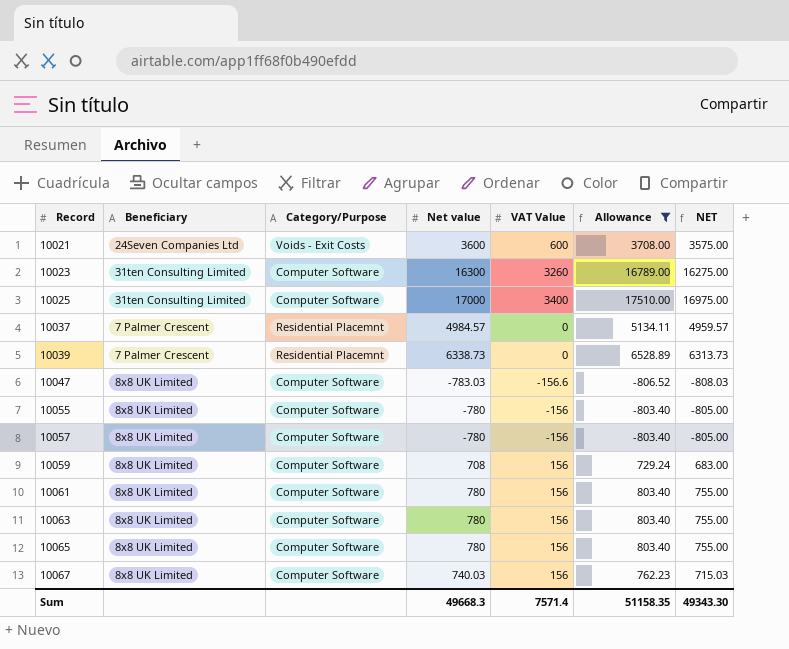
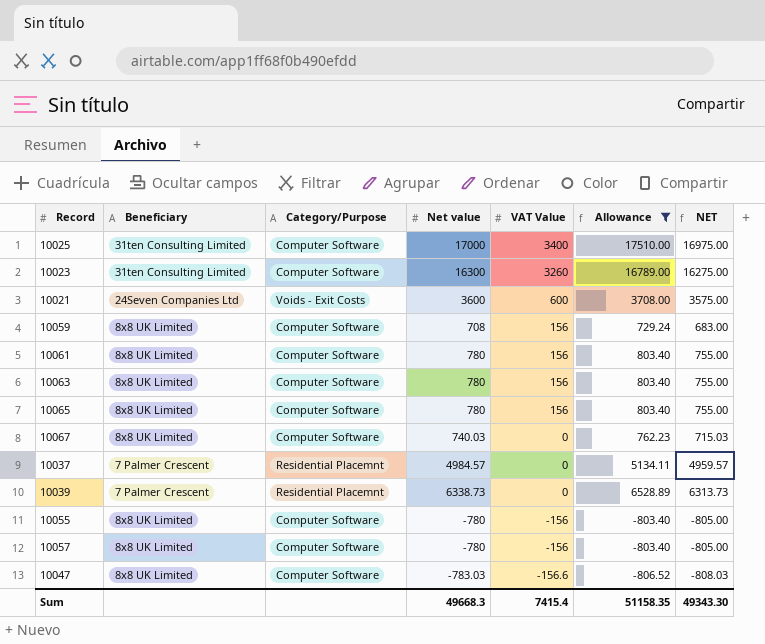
row order: Record ascending -> VAT Value descending
10067 | VAT Value: 156 -> 0
Sum | VAT Value: 7571.4 -> 7415.4

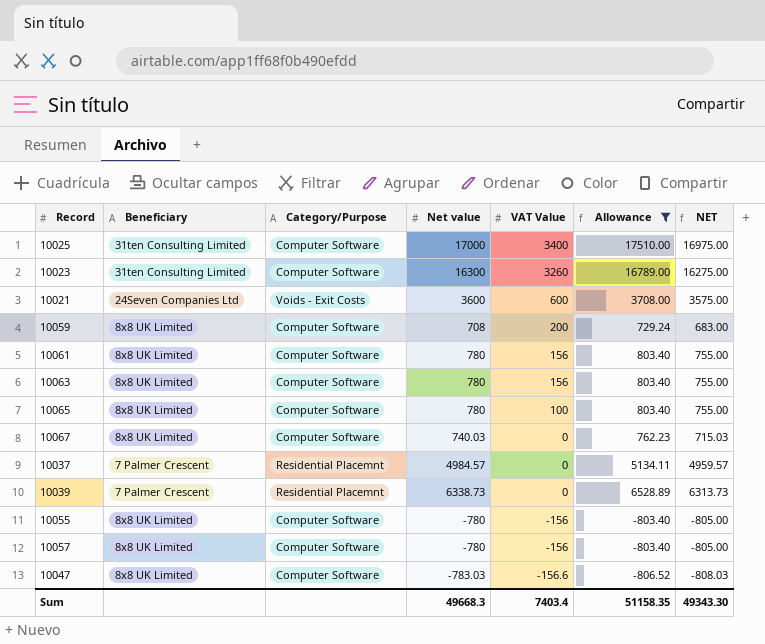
10059 | VAT Value: 156 -> 200
10065 | VAT Value: 156 -> 100
Sum | VAT Value: 7415.4 -> 7403.4

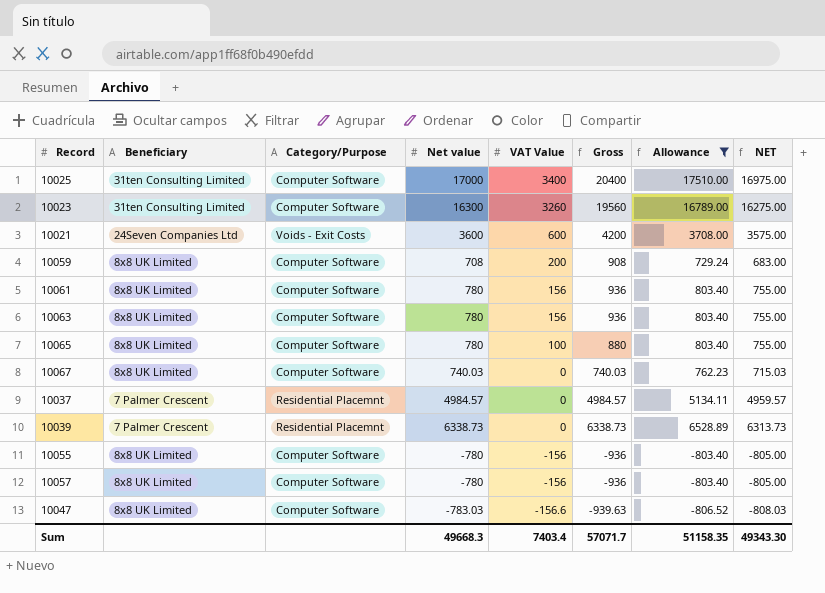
column Gross | formula: none -> [Net value] + [VAT Value]

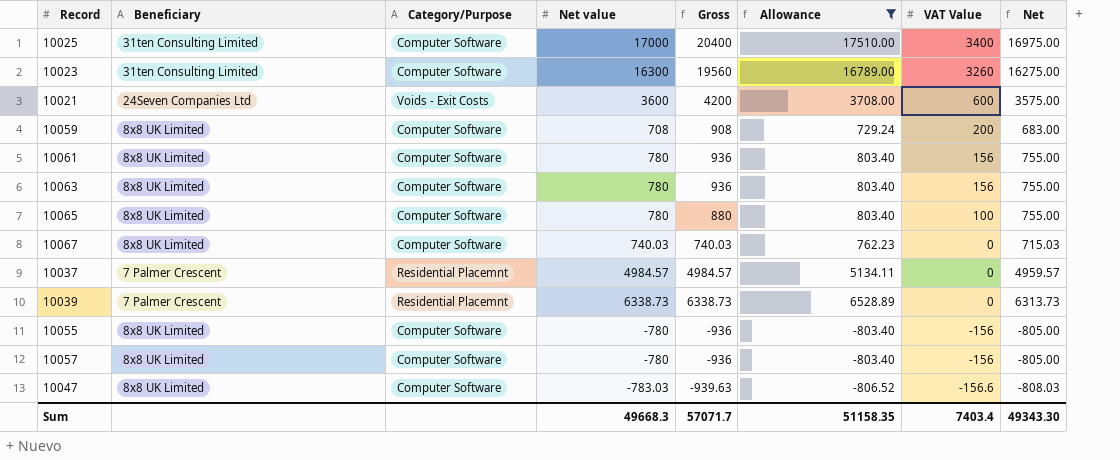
column VAT Value | position: 5 -> 7
column name: NET -> Net

